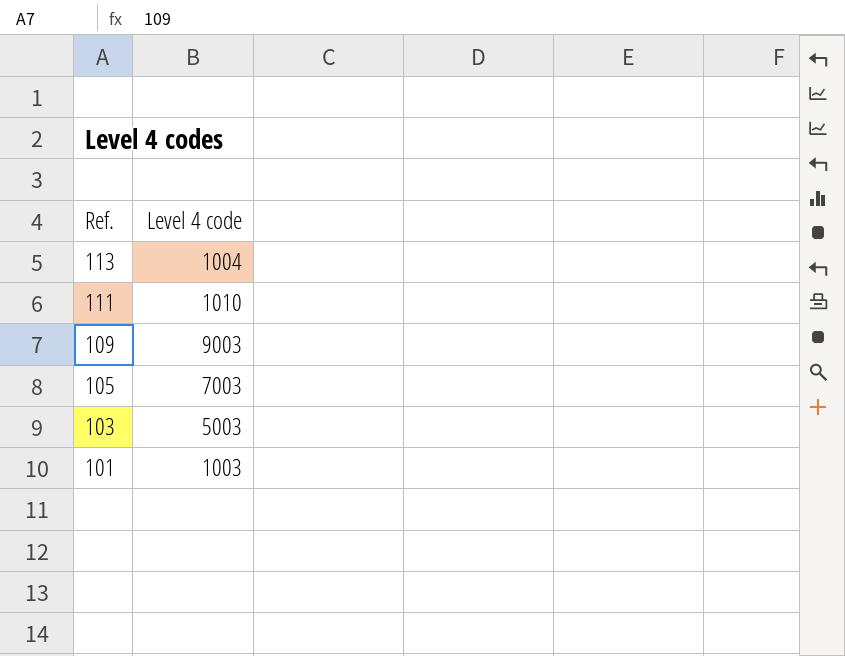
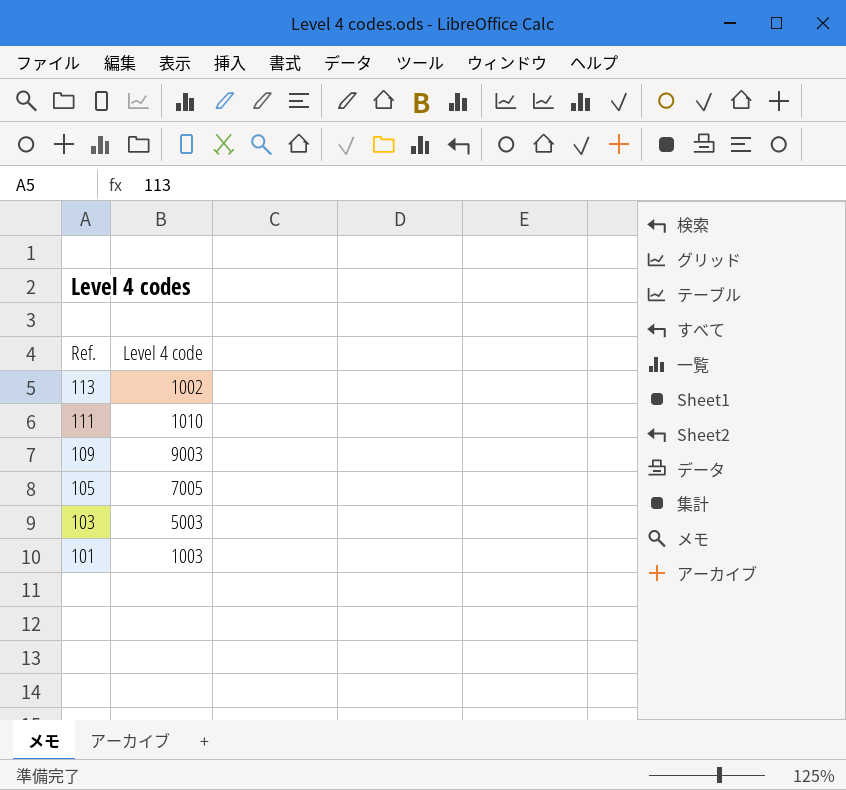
113 | Level 4 code: 1004 -> 1002
105 | Level 4 code: 7003 -> 7005

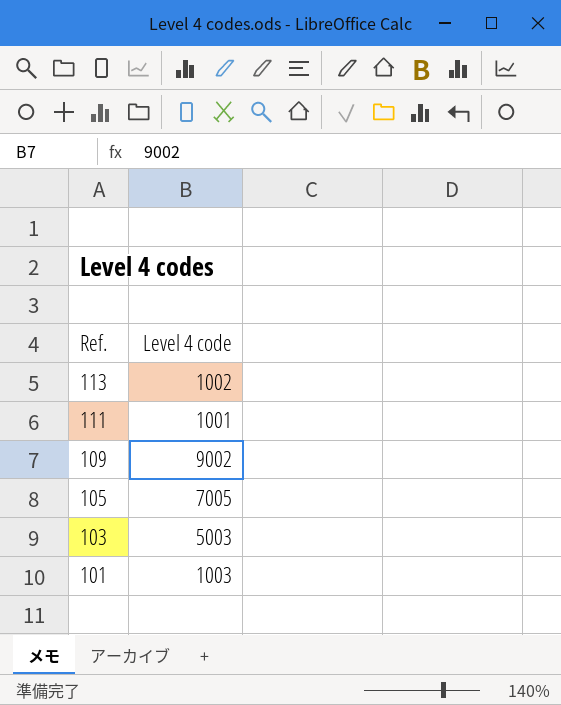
111 | Level 4 code: 1010 -> 1001
109 | Level 4 code: 9003 -> 9002

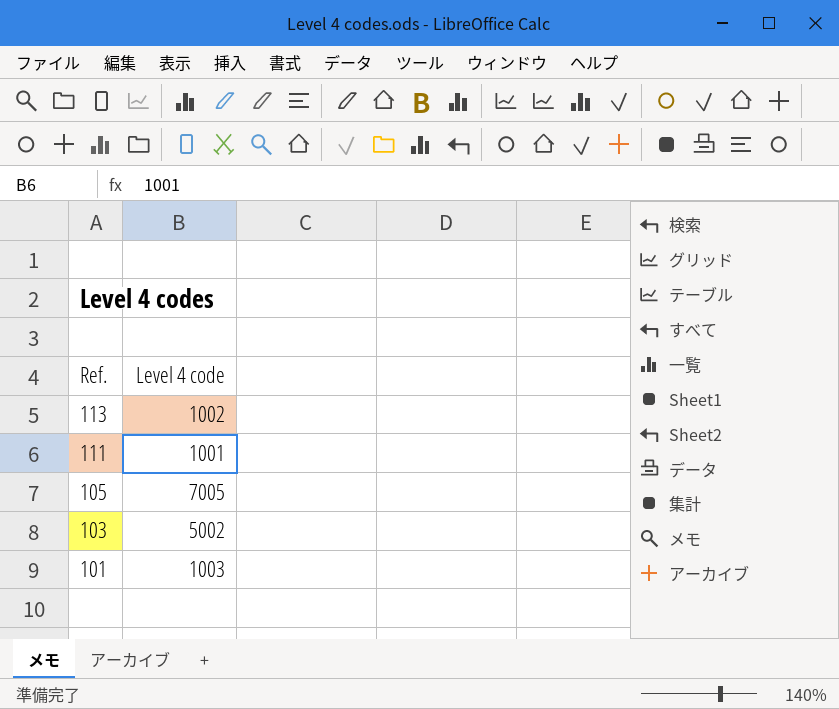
row 109: 9002 -> none
103 | Level 4 code: 5003 -> 5002

